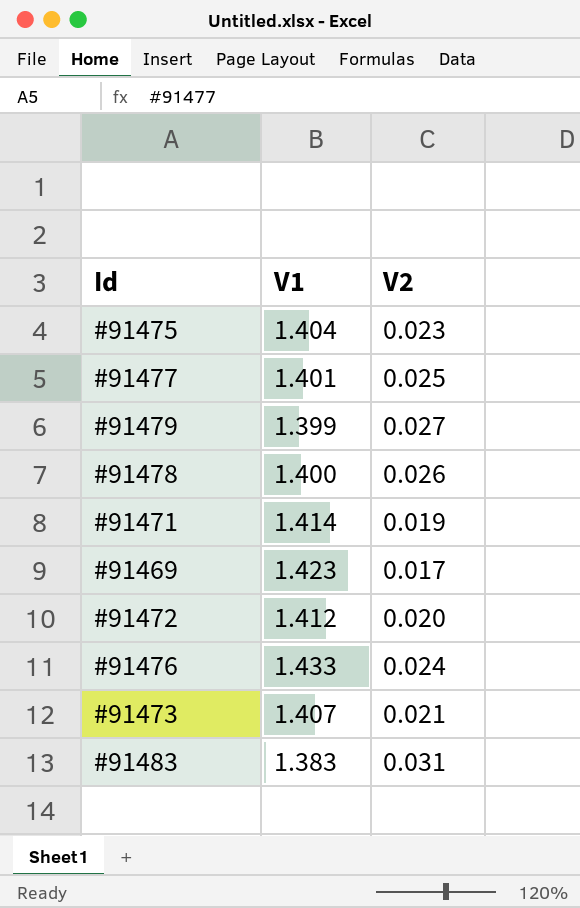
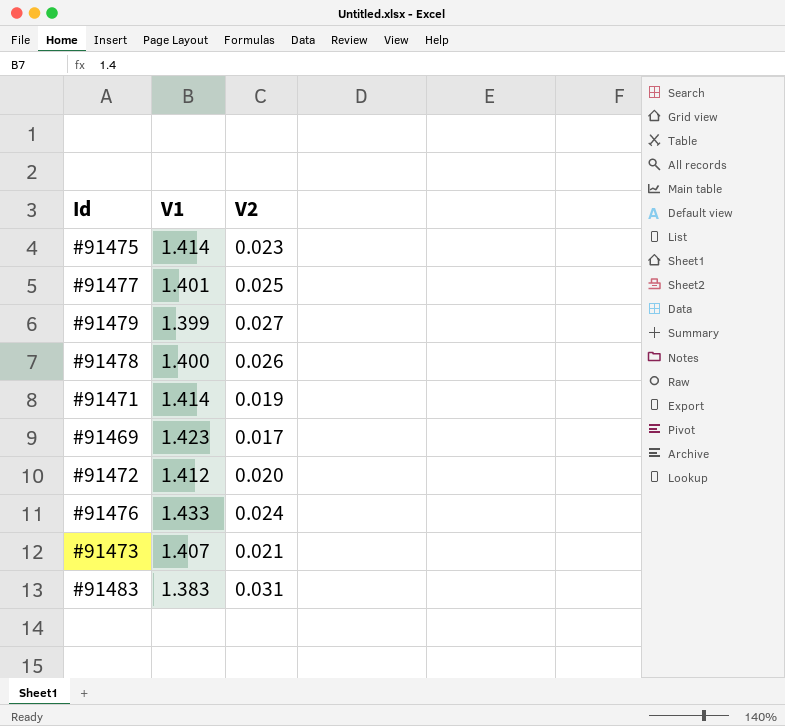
#91475 | V1: 1.404 -> 1.414

